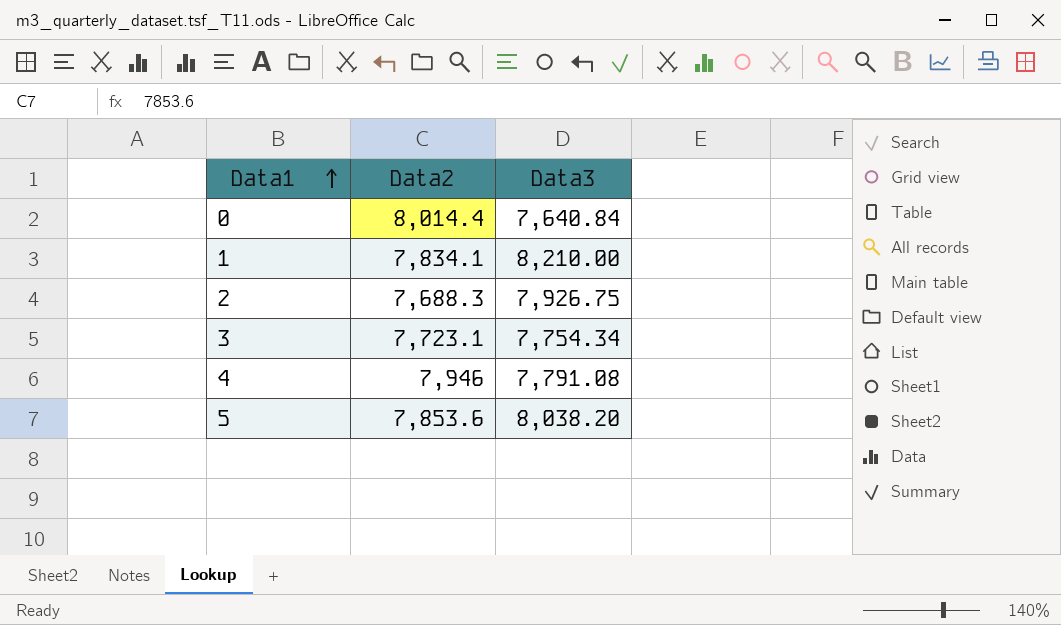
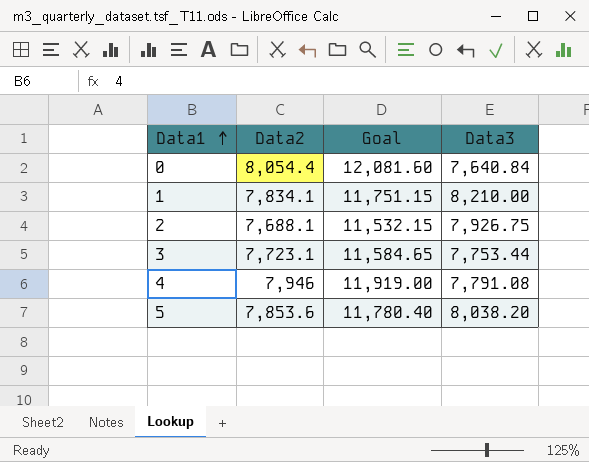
column Goal | formula: none -> [Data2] * 1.5
0 | Data2: 8,014.4 -> 8,054.4
2 | Data2: 7,688.3 -> 7,688.1
3 | Data3: 7,754.34 -> 7,753.44

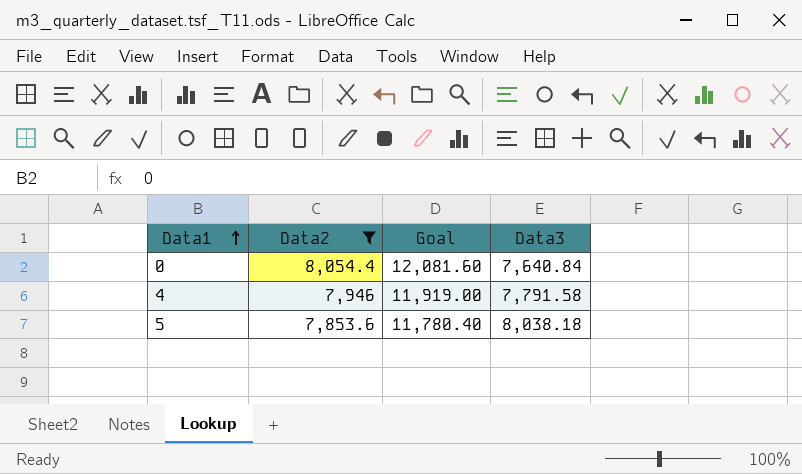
filter: none -> Data2 >= 7,853.6
4 | Data3: 7,791.08 -> 7,791.58
5 | Data3: 8,038.20 -> 8,038.18

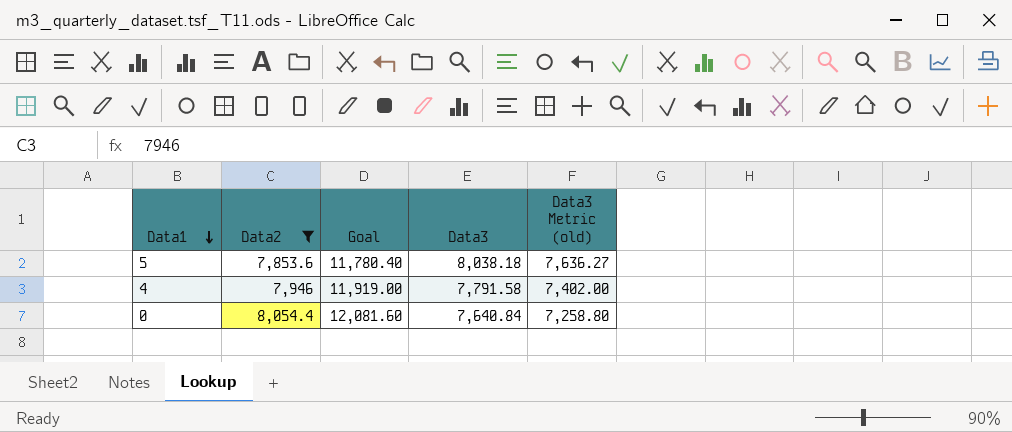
row order: Data1 ascending -> Data1 descending
column Data3 Metric (old) | formula: none -> [Data3] * 0.95

